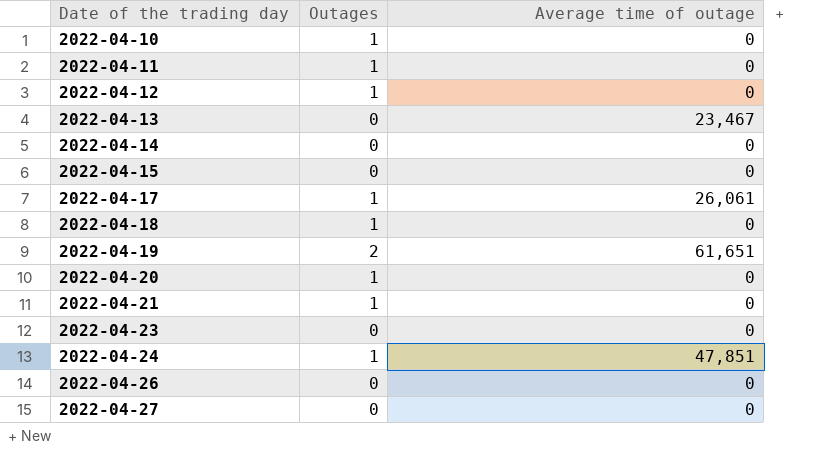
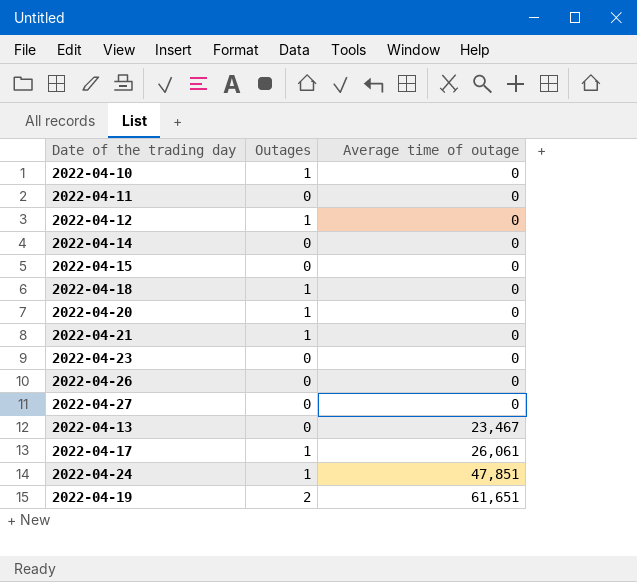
row order: Date of the trading day ascending -> Average time of outage ascending
2022-04-11 | Outages: 1 -> 0

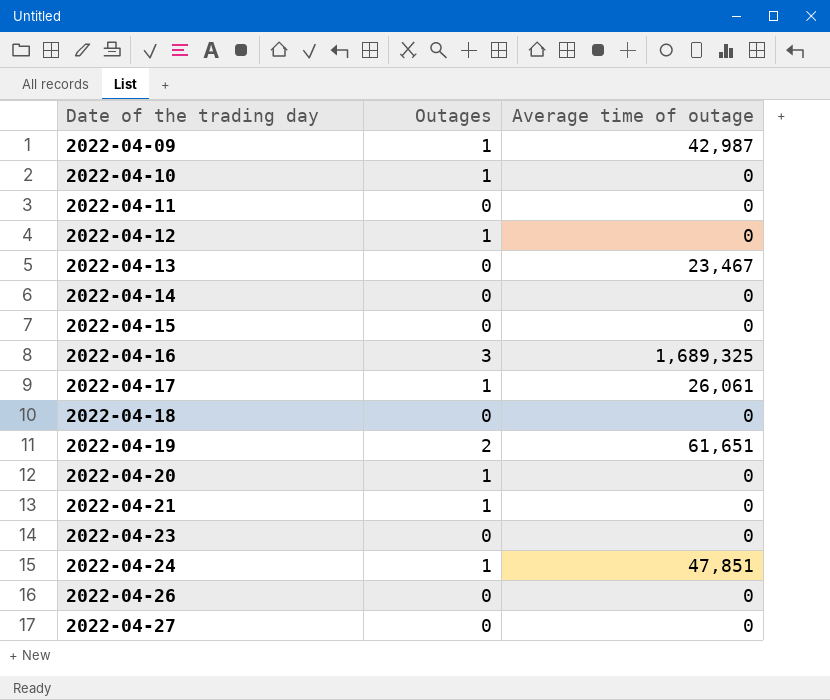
row order: Average time of outage ascending -> Date of the trading day ascending
row 2022-04-09: none -> 1 | 42,987
row 2022-04-16: none -> 3 | 1,689,325
2022-04-18 | Outages: 1 -> 0

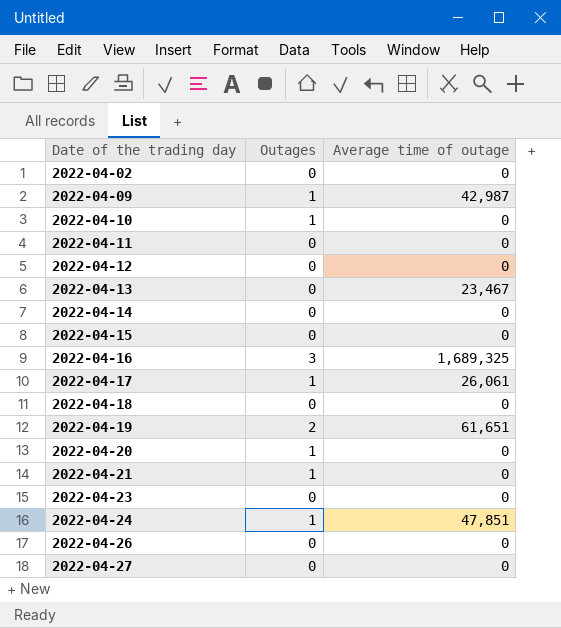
row 2022-04-02: none -> 0 | 0
2022-04-12 | Outages: 1 -> 0

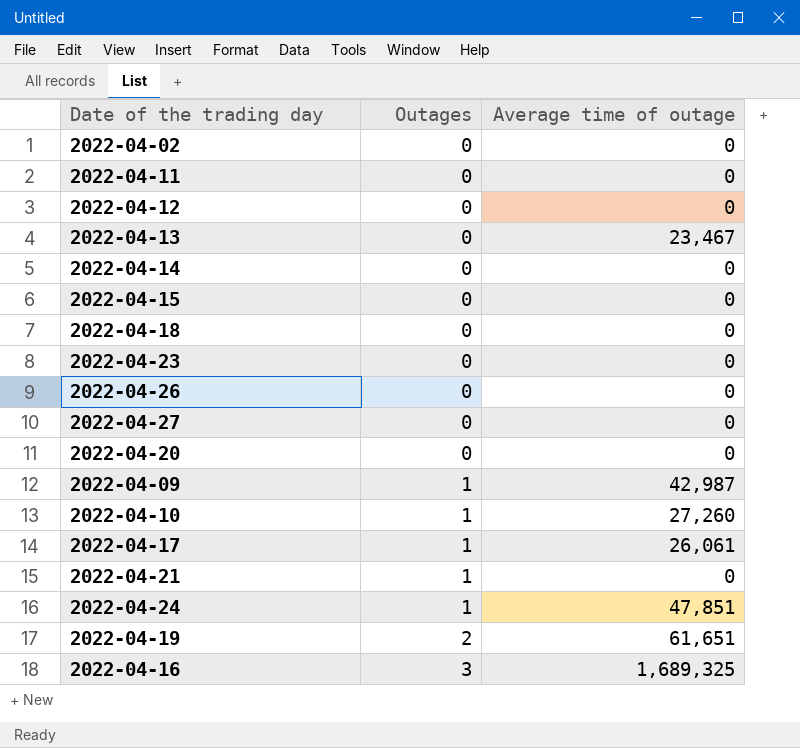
row order: Date of the trading day ascending -> Outages ascending
2022-04-20 | Outages: 1 -> 0
2022-04-10 | Average time of outage: 0 -> 27,260

